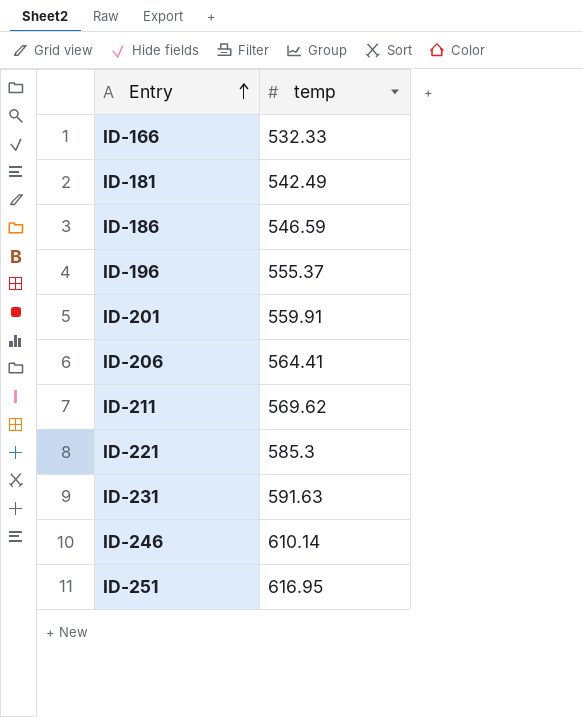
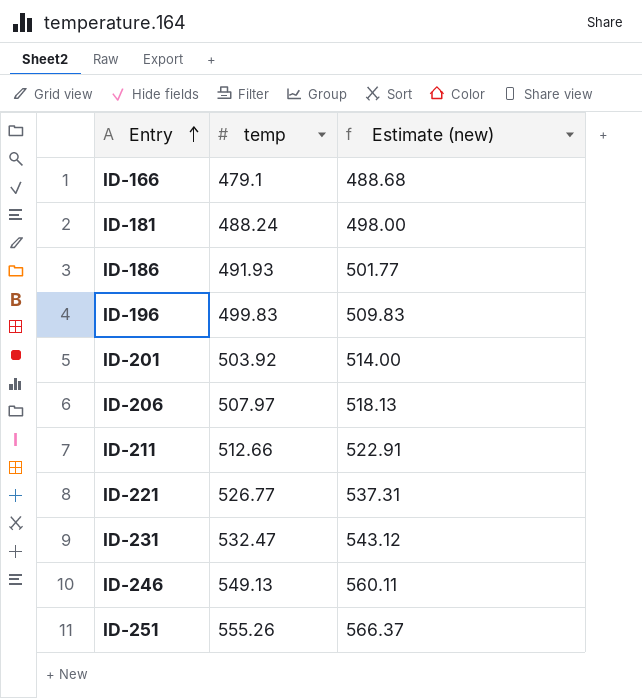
column Estimate (new) | formula: none -> [temp] * 1.02
ID-166 | temp: 532.33 -> 479.1
ID-181 | temp: 542.49 -> 488.24
ID-186 | temp: 546.59 -> 491.93
ID-196 | temp: 555.37 -> 499.83
ID-201 | temp: 559.91 -> 503.92
ID-206 | temp: 564.41 -> 507.97
ID-211 | temp: 569.62 -> 512.66
ID-221 | temp: 585.3 -> 526.77
ID-231 | temp: 591.63 -> 532.47
ID-246 | temp: 610.14 -> 549.13
ID-251 | temp: 616.95 -> 555.26

